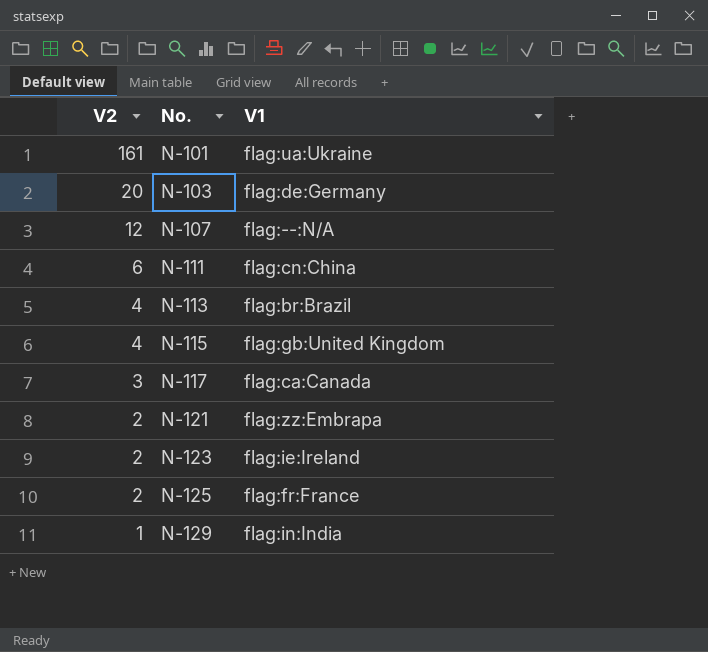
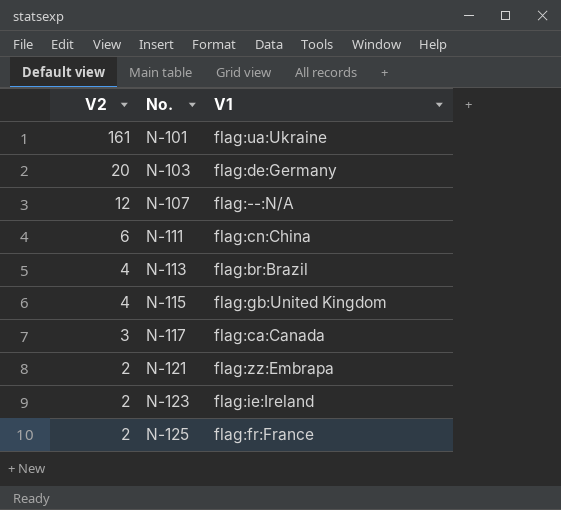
row N-129: 1 | flag:in:India -> none

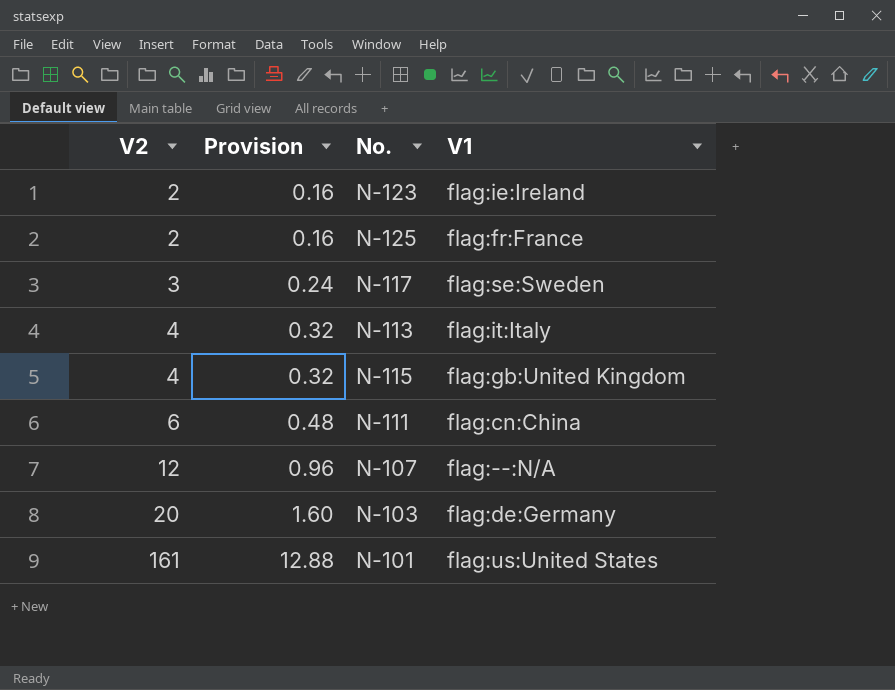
row order: V2 descending -> V2 ascending
column Provision | formula: none -> [V2] * 0.08
row N-121: 2 | flag:zz:Embrapa -> none
N-117 | V1: flag:ca:Canada -> flag:se:Sweden
N-113 | V1: flag:br:Brazil -> flag:it:Italy
N-101 | V1: flag:ua:Ukraine -> flag:us:United States

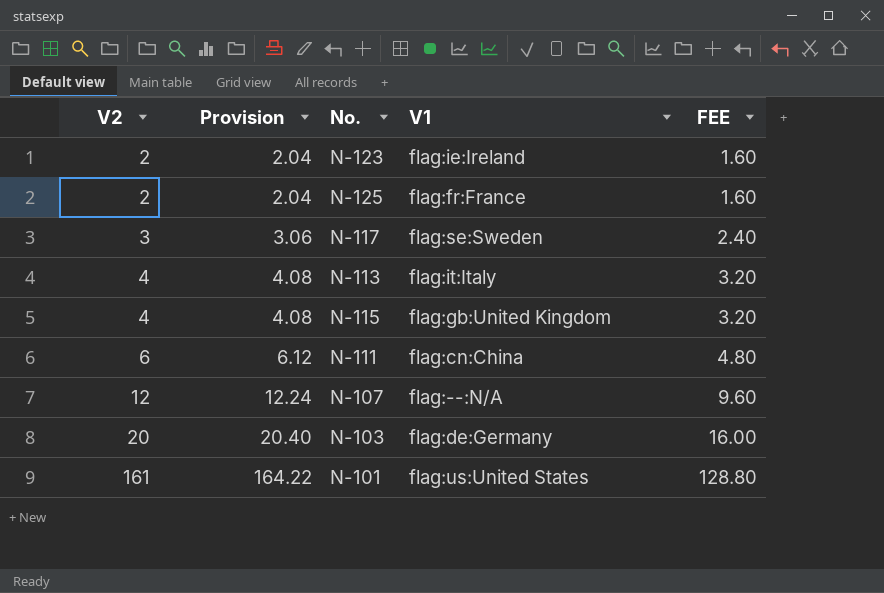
column Provision | formula: [V2] * 0.08 -> [V2] * 1.02
column FEE | formula: none -> [V2] * 0.8

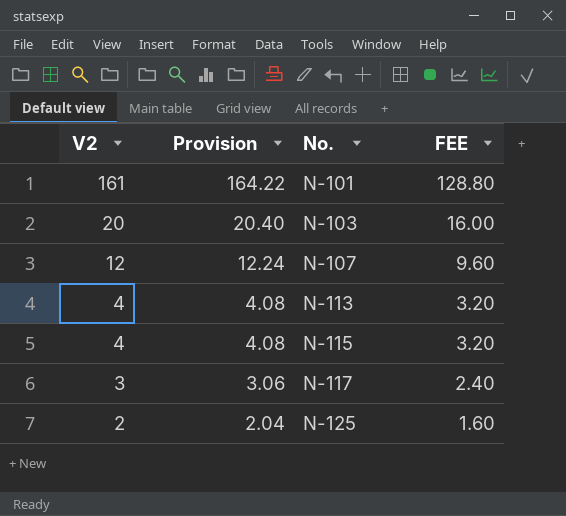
row order: V2 ascending -> V2 descending
column V1 | position: 4 -> none
row N-123: 2 | 2.04 | flag:ie:Ireland | 1.60 -> none
row N-111: 6 | 6.12 | flag:cn:China | 4.80 -> none

